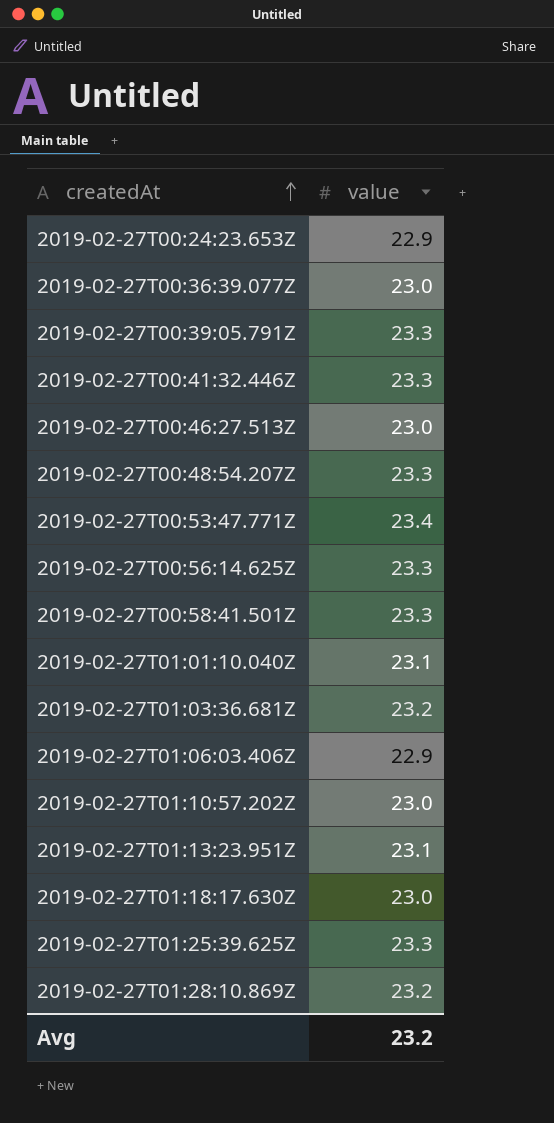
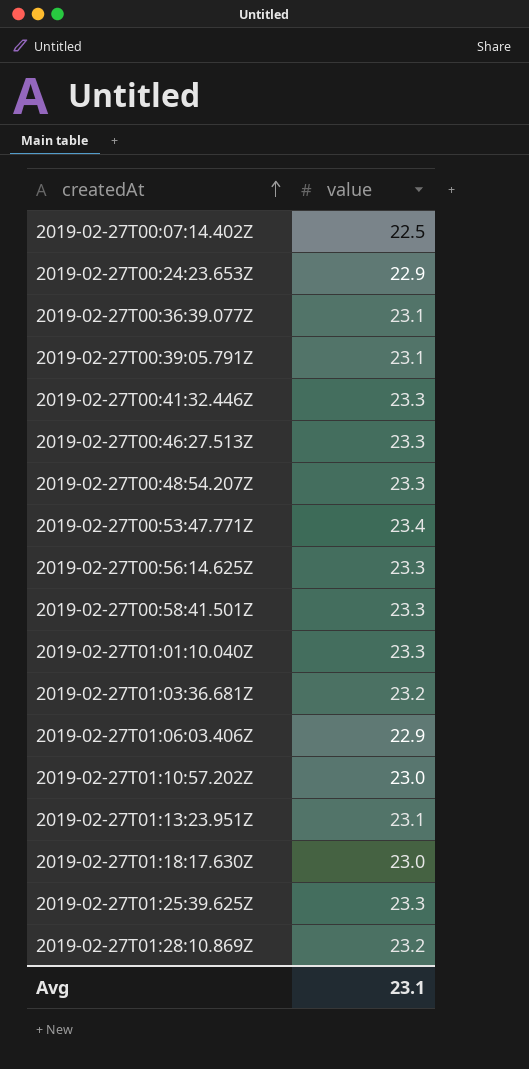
row 2019-02-27T00:07:14.402Z: none -> 22.5
2019-02-27T00:36:39.077Z | value: 23.0 -> 23.1
2019-02-27T00:39:05.791Z | value: 23.3 -> 23.1
2019-02-27T00:46:27.513Z | value: 23.0 -> 23.3
2019-02-27T01:01:10.040Z | value: 23.1 -> 23.3
Avg | value: 23.2 -> 23.1

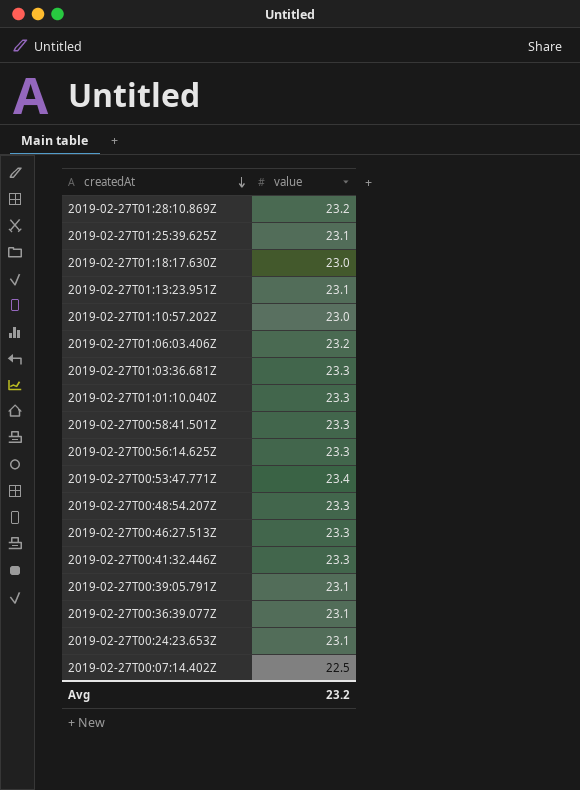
row order: createdAt ascending -> createdAt descending
2019-02-27T01:25:39.625Z | value: 23.3 -> 23.1
2019-02-27T01:06:03.406Z | value: 22.9 -> 23.2
2019-02-27T01:03:36.681Z | value: 23.2 -> 23.3
2019-02-27T00:24:23.653Z | value: 22.9 -> 23.1
Avg | value: 23.1 -> 23.2

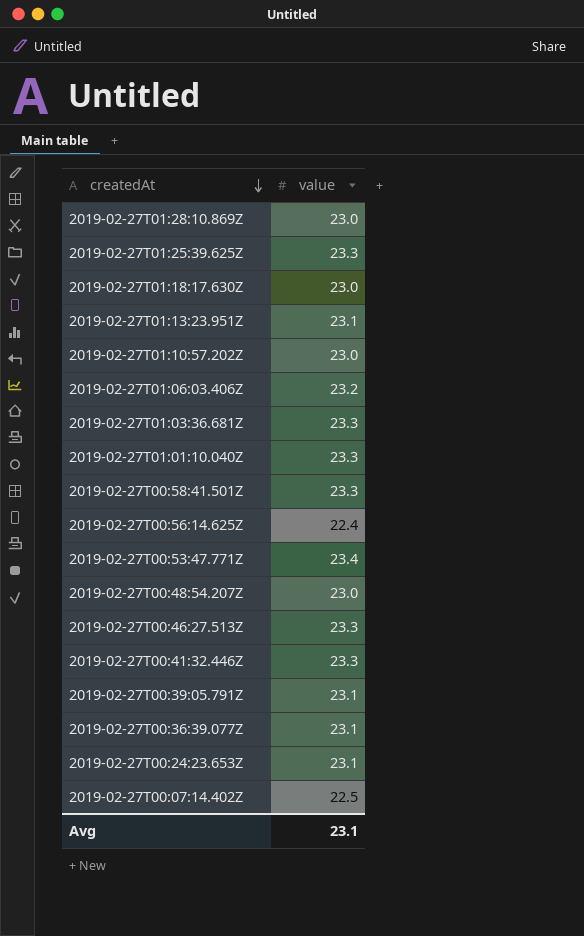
2019-02-27T01:28:10.869Z | value: 23.2 -> 23.0
2019-02-27T01:25:39.625Z | value: 23.1 -> 23.3
2019-02-27T00:56:14.625Z | value: 23.3 -> 22.4
2019-02-27T00:48:54.207Z | value: 23.3 -> 23.0
Avg | value: 23.2 -> 23.1

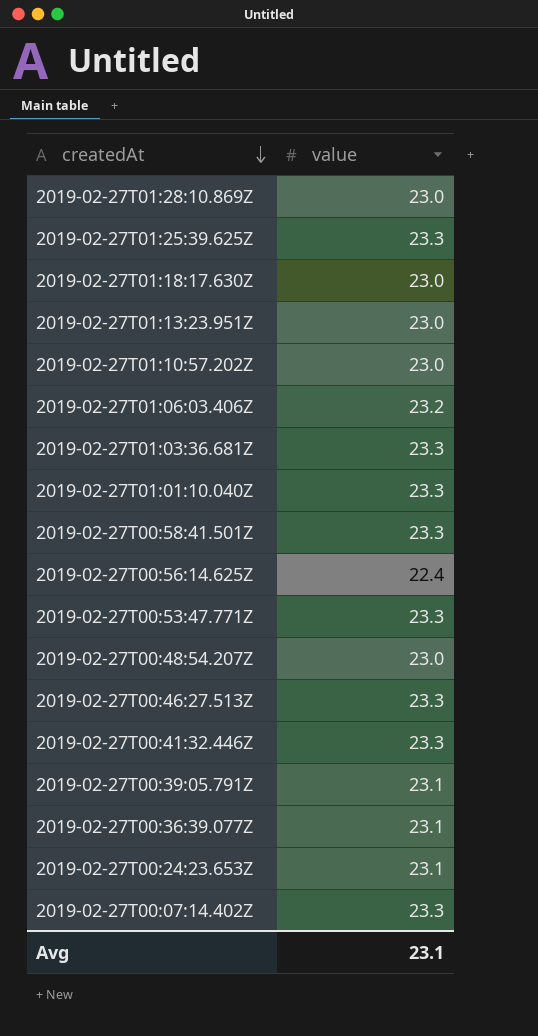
2019-02-27T01:13:23.951Z | value: 23.1 -> 23.0
2019-02-27T00:53:47.771Z | value: 23.4 -> 23.3
2019-02-27T00:07:14.402Z | value: 22.5 -> 23.3

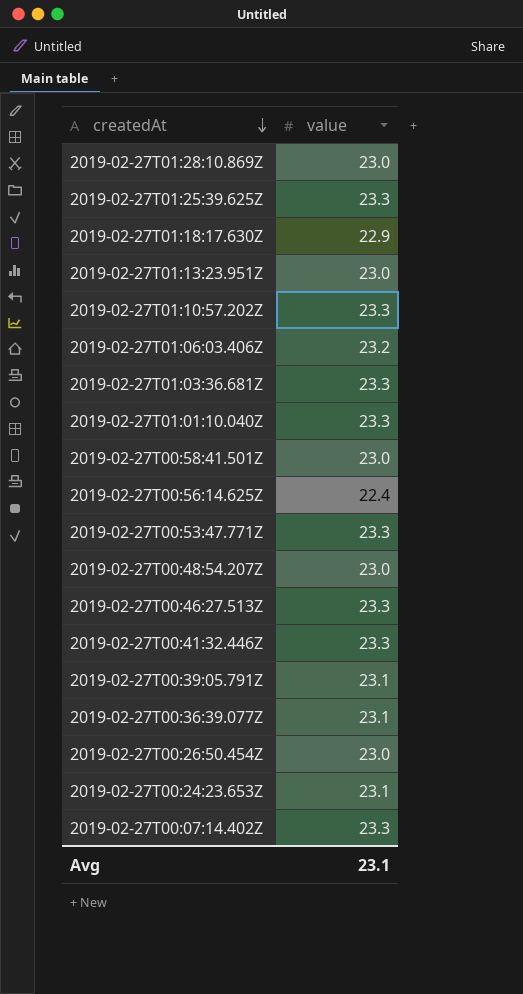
2019-02-27T01:18:17.630Z | value: 23.0 -> 22.9
2019-02-27T01:10:57.202Z | value: 23.0 -> 23.3
2019-02-27T00:58:41.501Z | value: 23.3 -> 23.0
row 2019-02-27T00:26:50.454Z: none -> 23.0

